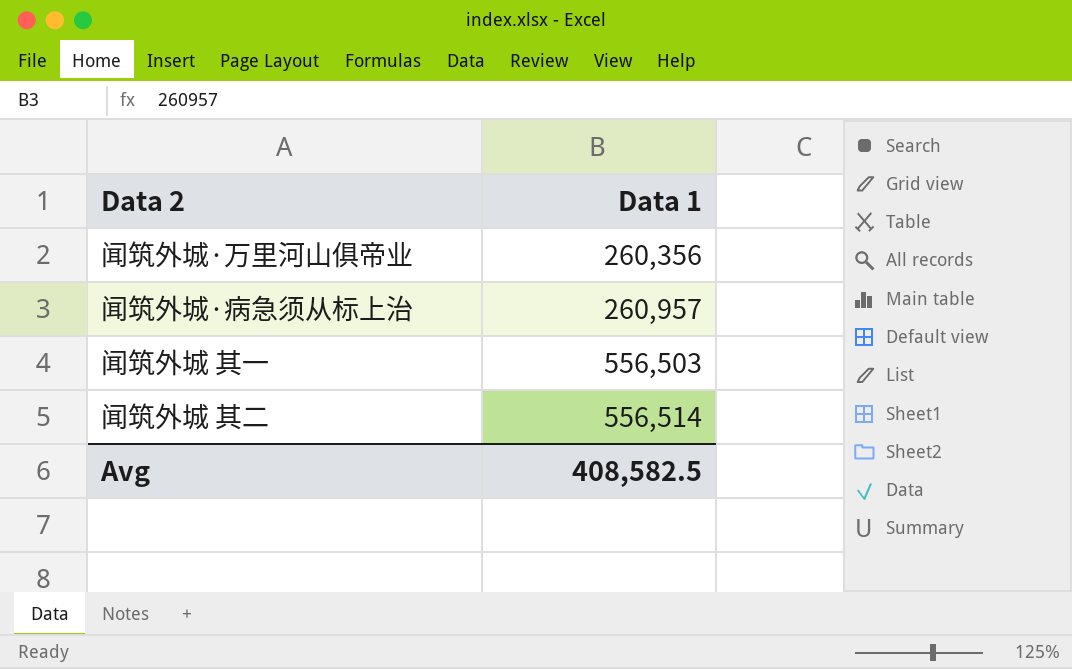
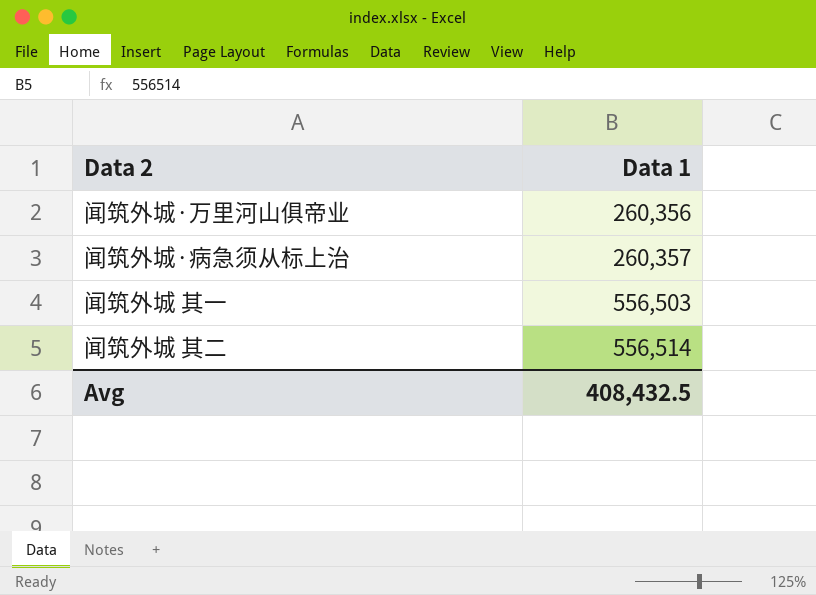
闻筑外城·病急须从标上治 | Data 1: 260,957 -> 260,357
Avg | Data 1: 408,582.5 -> 408,432.5

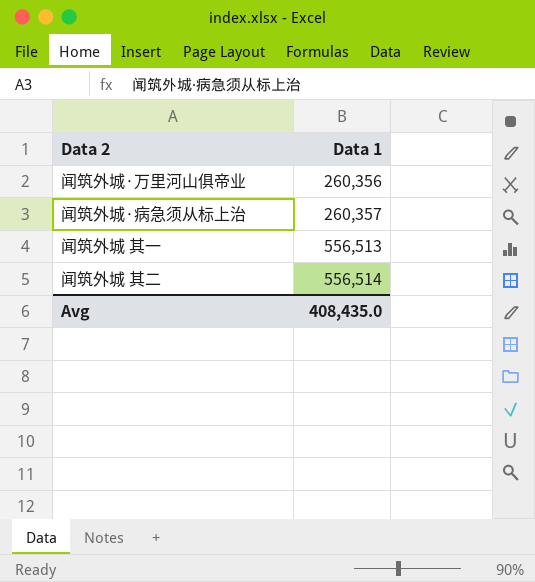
闻筑外城 其一 | Data 1: 556,503 -> 556,513
Avg | Data 1: 408,432.5 -> 408,435.0

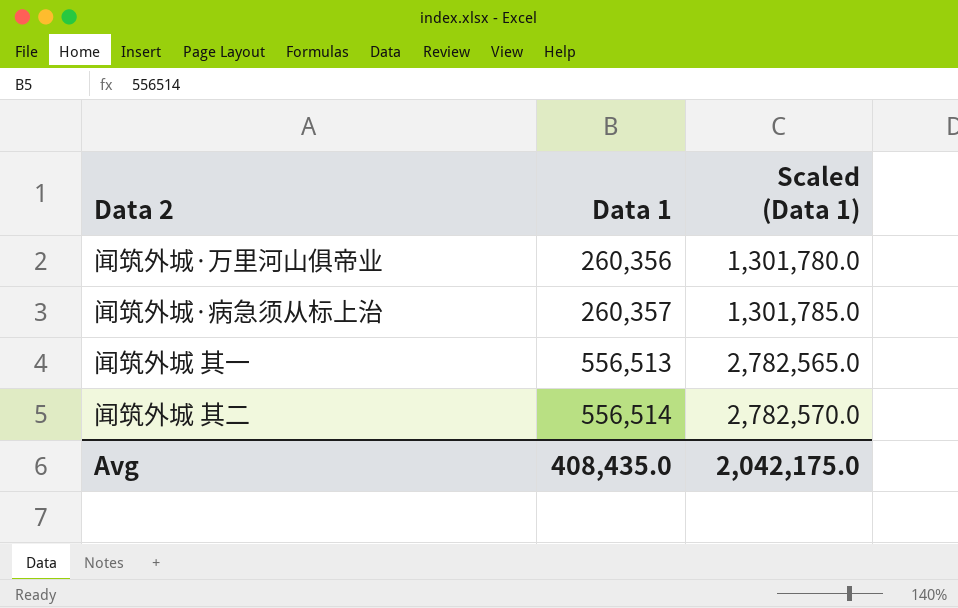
column Scaled (Data 1) | formula: none -> [Data 1] * 5

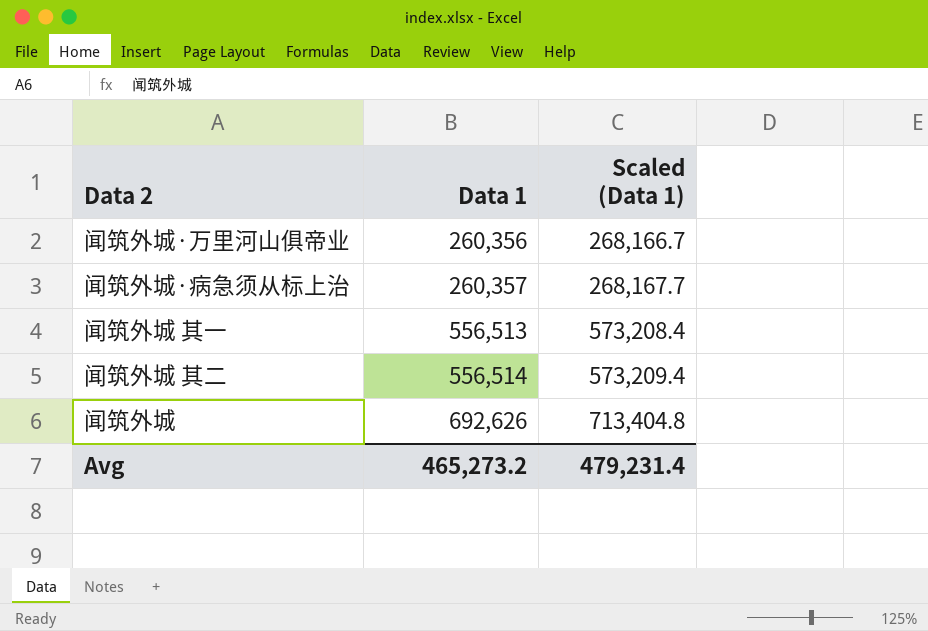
column Scaled (Data 1) | formula: [Data 1] * 5 -> [Data 1] * 1.03
row 闻筑外城: none -> 692,626 | 713,404.8
Avg | Data 1: 408,435.0 -> 465,273.2
Avg | Scaled (Data 1): 2,042,175.0 -> 479,231.4

